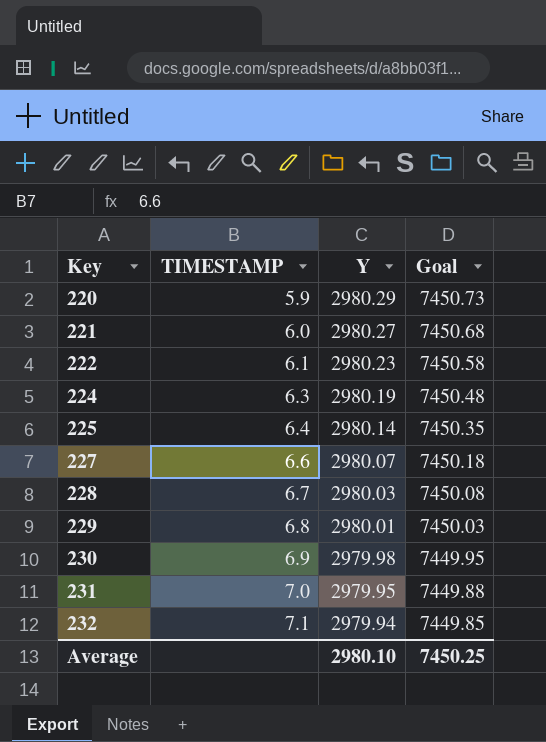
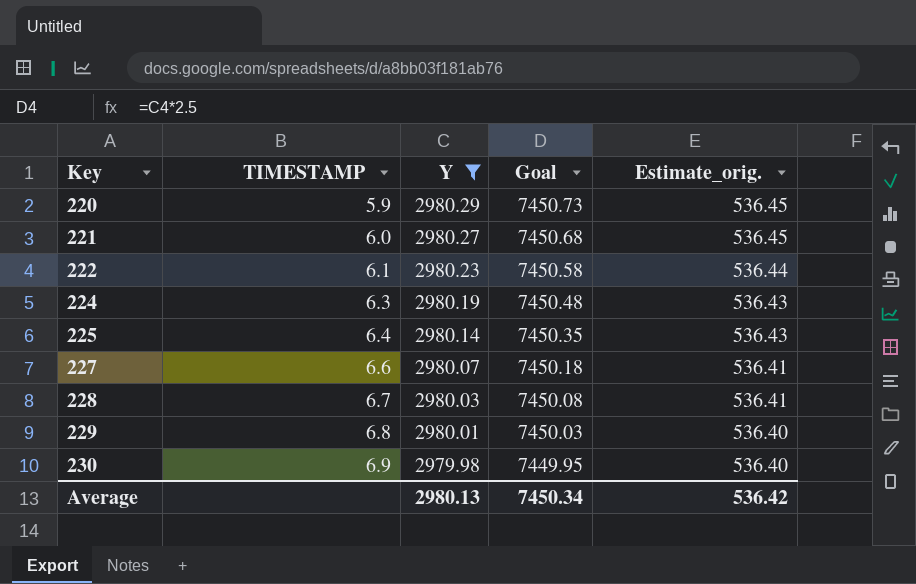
filter: none -> Y >= 2979.98
column Estimate_orig. | formula: none -> [Y] * 0.18
Average | Y: 2980.10 -> 2980.13
Average | Goal: 7450.25 -> 7450.34

